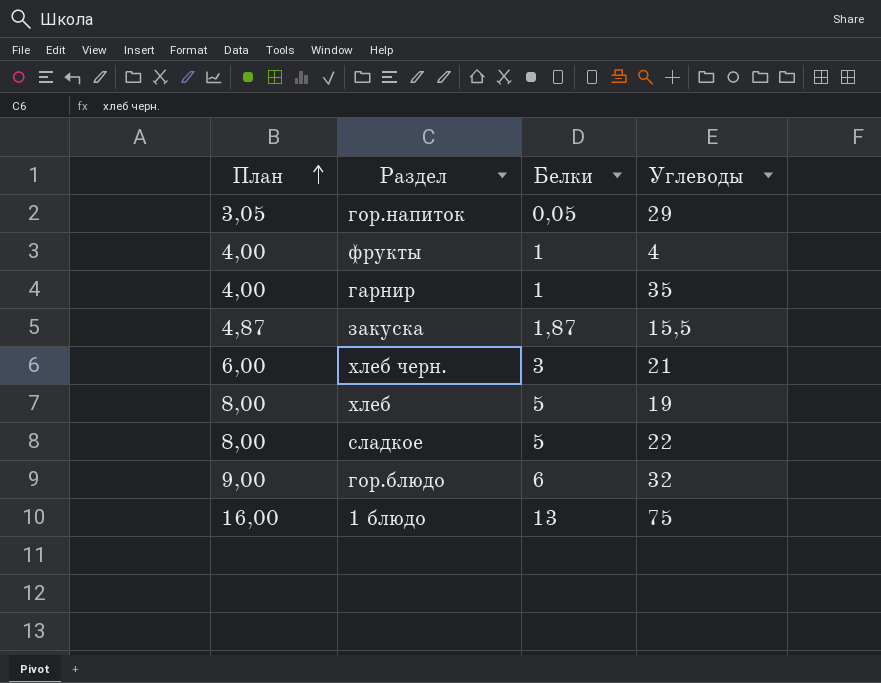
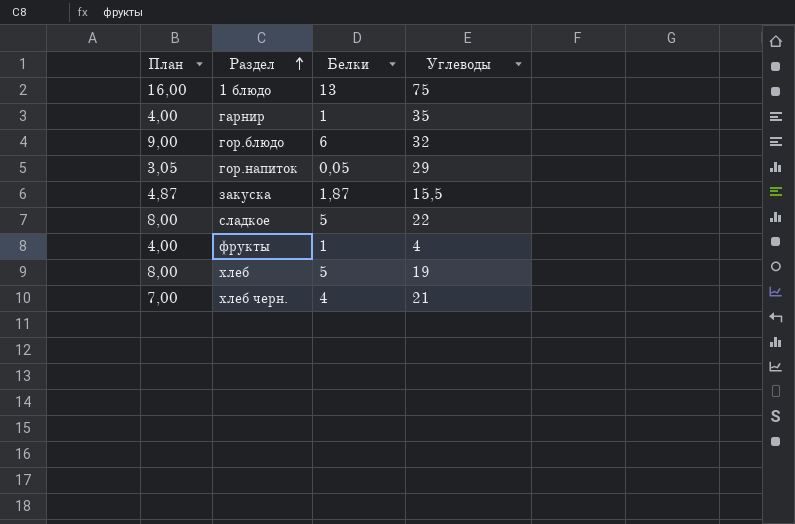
row order: План ascending -> Раздел ascending
хлеб черн. | План: 6,00 -> 7,00
хлеб черн. | Белки: 3 -> 4

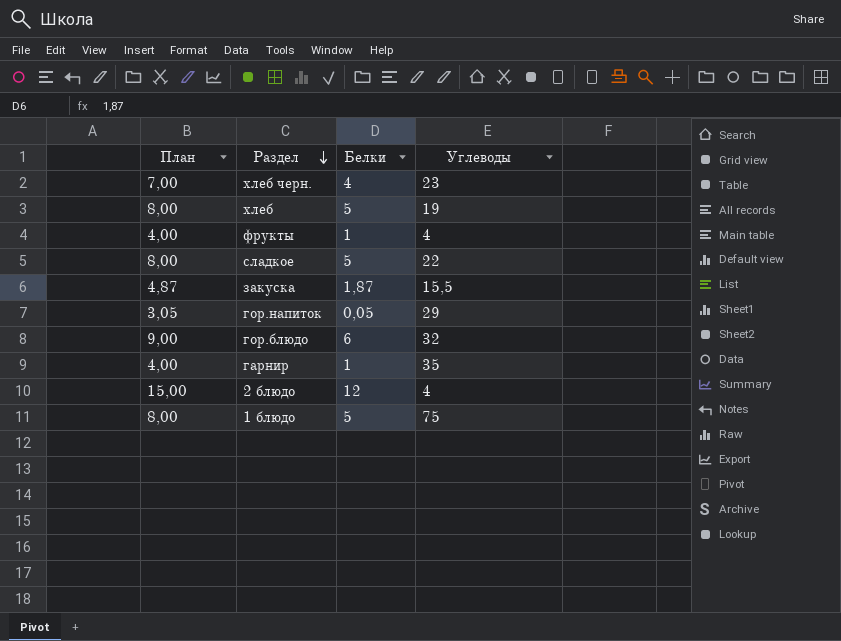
row order: Раздел ascending -> Раздел descending
хлеб черн. | Углеводы: 21 -> 23
row 2 блюдо: none -> 15,00 | 12 | 4
1 блюдо | План: 16,00 -> 8,00
1 блюдо | Белки: 13 -> 5

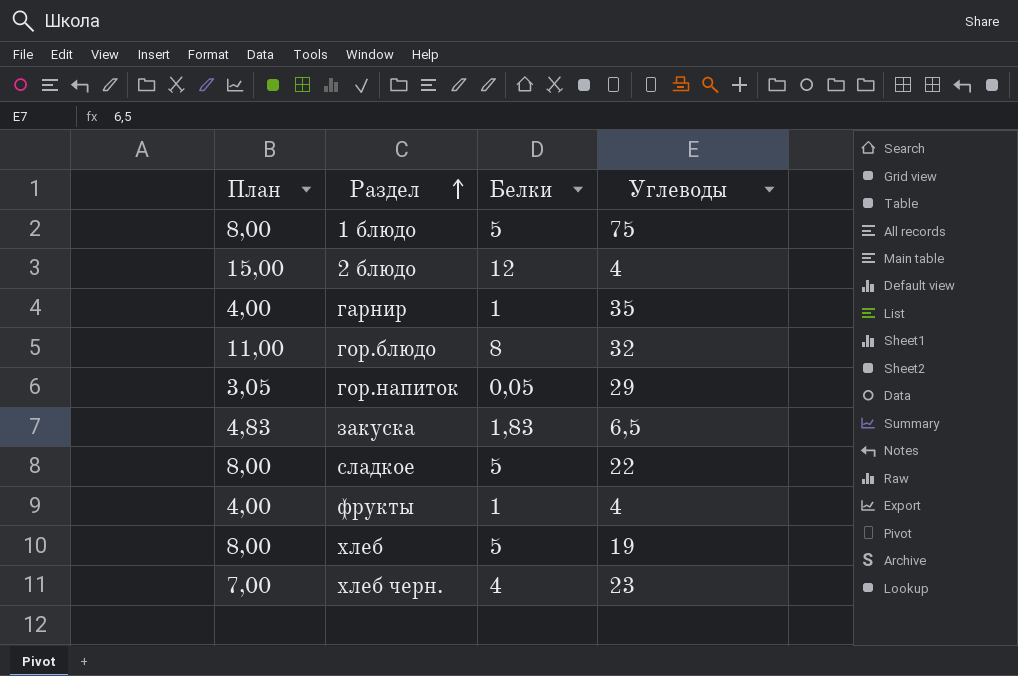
row order: Раздел descending -> Раздел ascending
гор.блюдо | План: 9,00 -> 11,00
гор.блюдо | Белки: 6 -> 8
закуска | План: 4,87 -> 4,83
закуска | Белки: 1,87 -> 1,83
закуска | Углеводы: 15,5 -> 6,5

